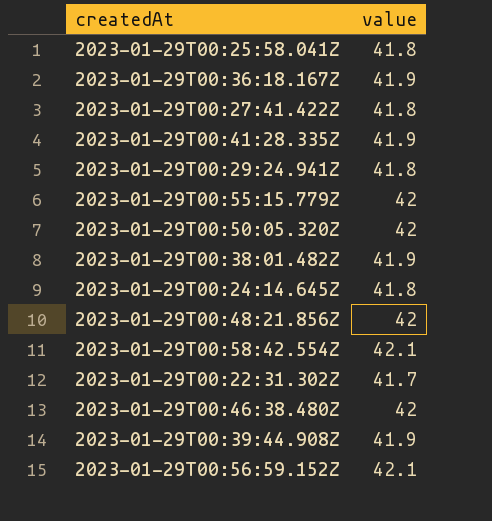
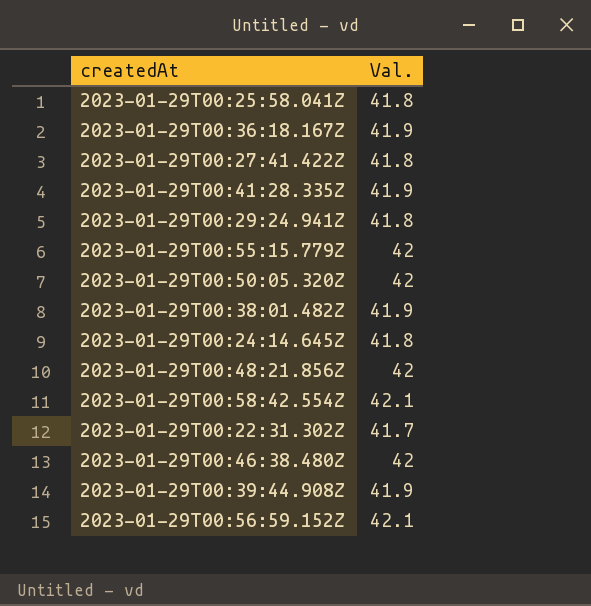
column name: value -> Val.

